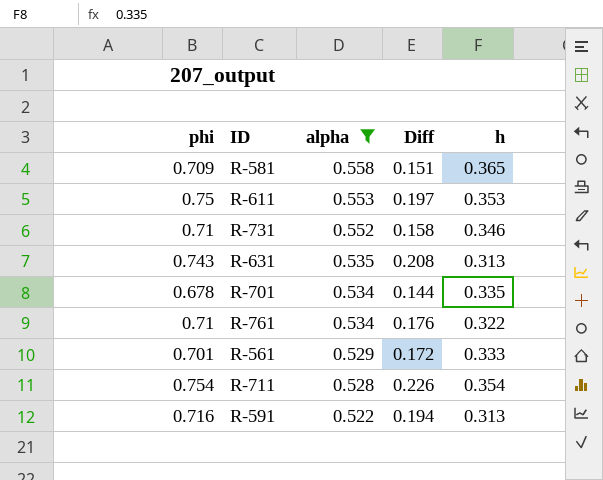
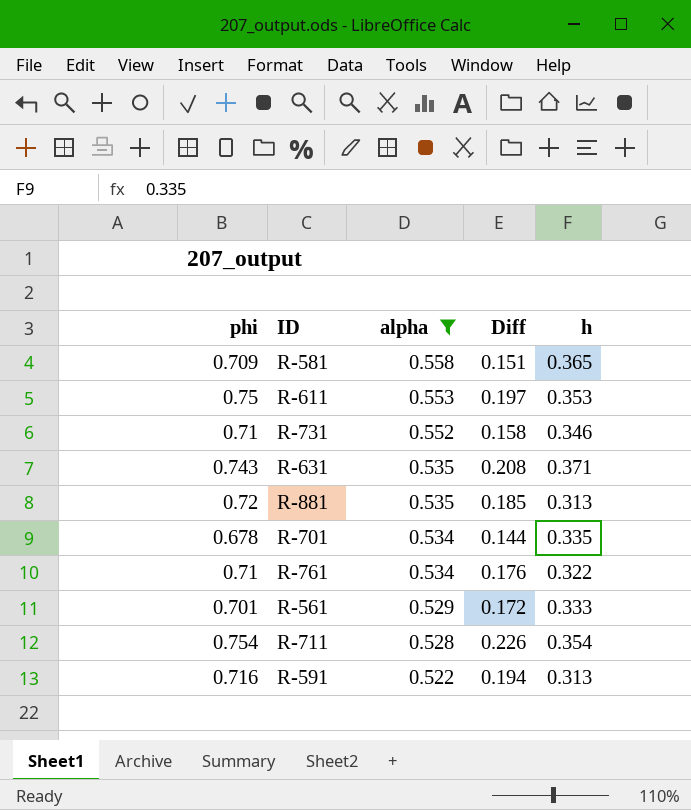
R-631 | h: 0.313 -> 0.371
row R-881: none -> 0.72 | 0.535 | 0.185 | 0.313

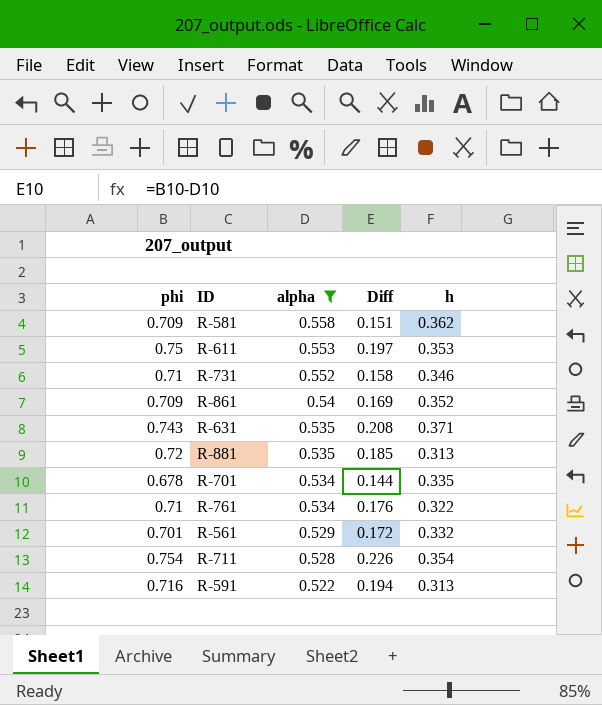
R-581 | h: 0.365 -> 0.362
row R-861: none -> 0.709 | 0.54 | 0.169 | 0.352
R-561 | h: 0.333 -> 0.332

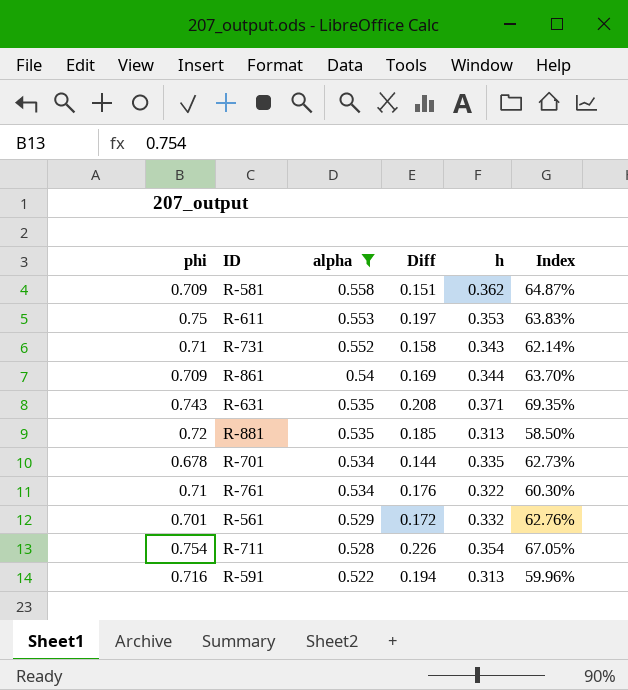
column Index | formula: none -> [h] / [alpha]
R-731 | h: 0.346 -> 0.343
R-861 | h: 0.352 -> 0.344

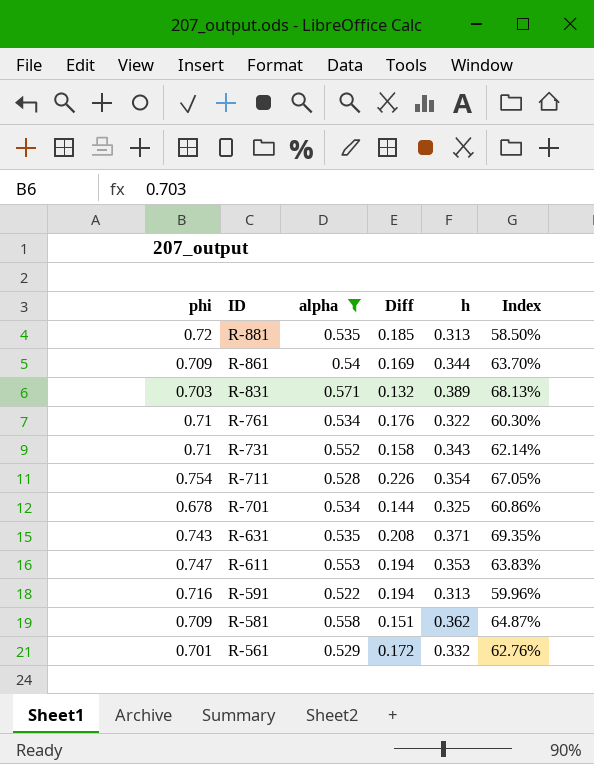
row order: alpha descending -> ID descending
row R-831: none -> 0.703 | 0.571 | 0.132 | 0.389 | 68.13%
R-701 | h: 0.335 -> 0.325
R-701 | Index: 62.73% -> 60.86%
R-611 | phi: 0.75 -> 0.747
R-611 | Diff: 0.197 -> 0.194

